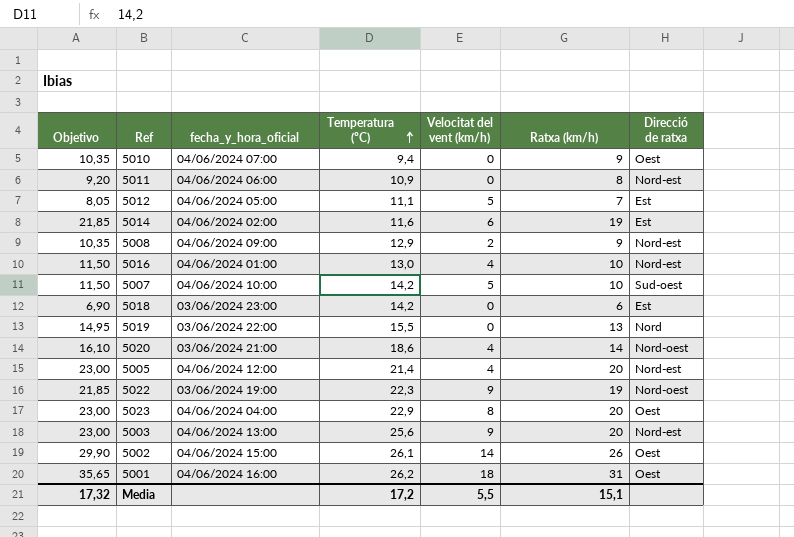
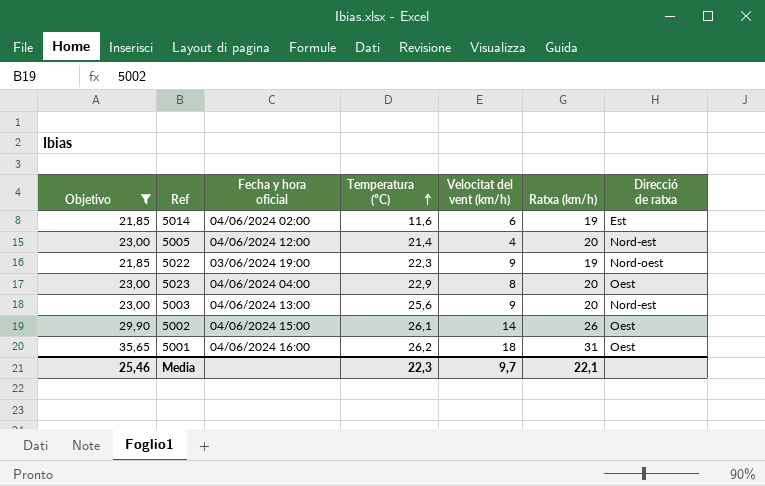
filter: none -> Objetivo >= 21,85
column name: fecha_y_hora_oficial -> Fecha y hora oficial
Media | Objetivo: 17,32 -> 25,46
Media | Temperatura (ºC): 17,2 -> 22,3
Media | Velocitat del vent (km/h): 5,5 -> 9,7
Media | Ratxa (km/h): 15,1 -> 22,1

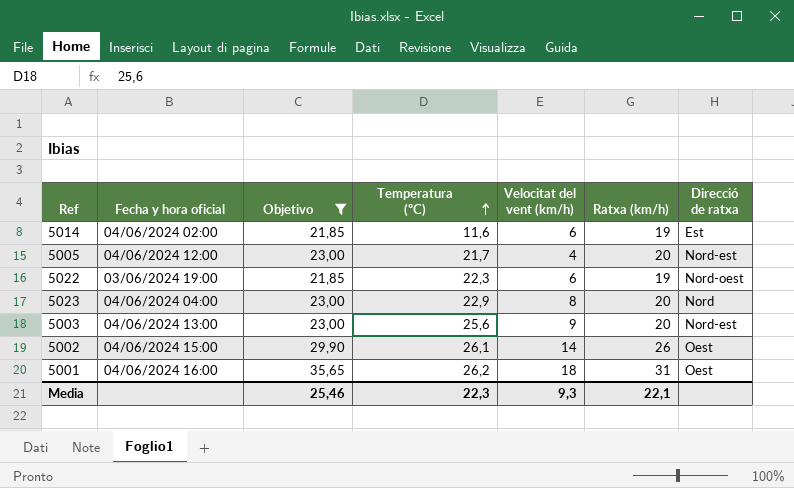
column Objetivo | position: 1 -> 3
5005 | Temperatura (ºC): 21,4 -> 21,7
5022 | Velocitat del vent (km/h): 9 -> 6
5023 | Direcció de ratxa: Oest -> Nord
Media | Velocitat del vent (km/h): 9,7 -> 9,3

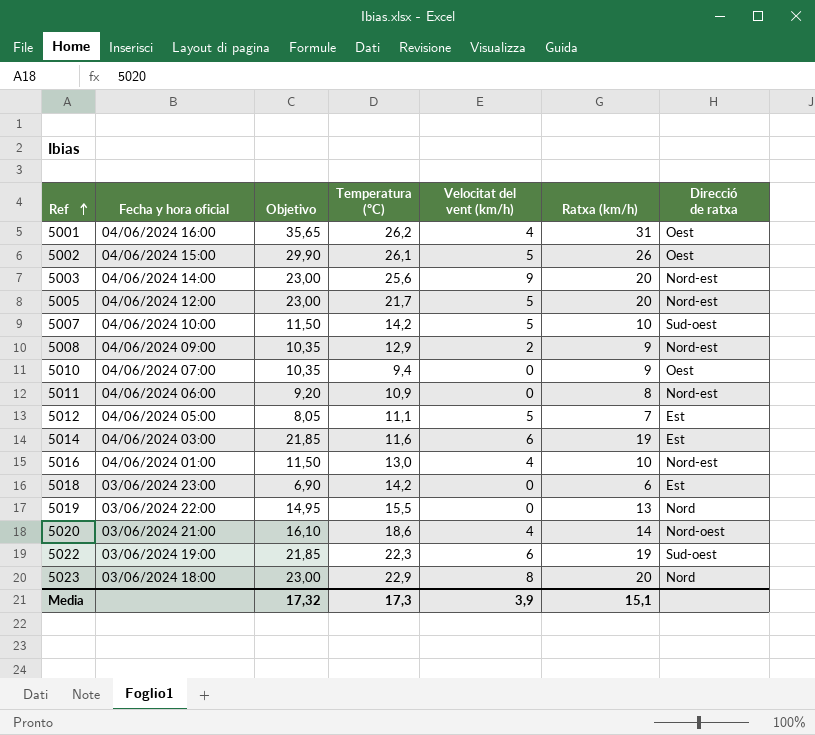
filter: Objetivo >= 21,85 -> none
row order: Temperatura (ºC) ascending -> Ref ascending
5001 | Velocitat del vent (km/h): 18 -> 4
5002 | Velocitat del vent (km/h): 14 -> 5
5003 | Fecha y hora oficial: 04/06/2024 13:00 -> 04/06/2024 14:00
5005 | Velocitat del vent (km/h): 4 -> 5
5014 | Fecha y hora oficial: 04/06/2024 02:00 -> 04/06/2024 03:00
5022 | Direcció de ratxa: Nord-oest -> Sud-oest
5023 | Fecha y hora oficial: 04/06/2024 04:00 -> 03/06/2024 18:00
Media | Objetivo: 25,46 -> 17,32
Media | Temperatura (ºC): 22,3 -> 17,3
Media | Velocitat del vent (km/h): 9,3 -> 3,9
Media | Ratxa (km/h): 22,1 -> 15,1

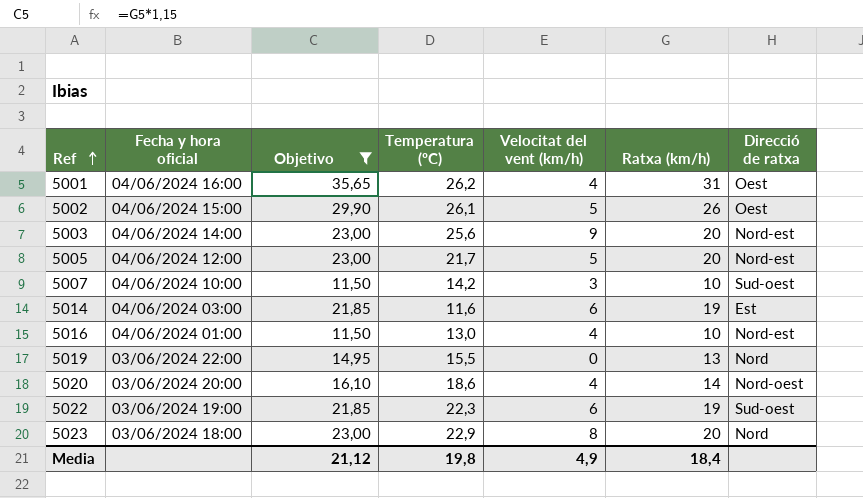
filter: none -> Objetivo >= 11,50
5007 | Velocitat del vent (km/h): 5 -> 3
5020 | Fecha y hora oficial: 03/06/2024 21:00 -> 03/06/2024 20:00
Media | Objetivo: 17,32 -> 21,12
Media | Temperatura (ºC): 17,3 -> 19,8
Media | Velocitat del vent (km/h): 3,9 -> 4,9
Media | Ratxa (km/h): 15,1 -> 18,4

